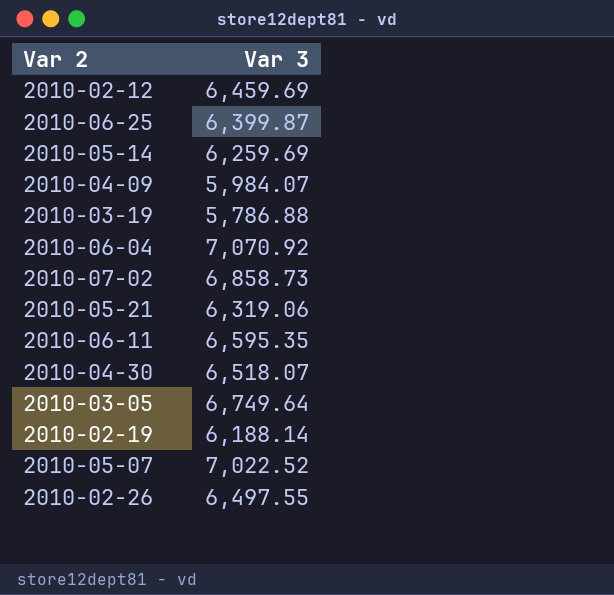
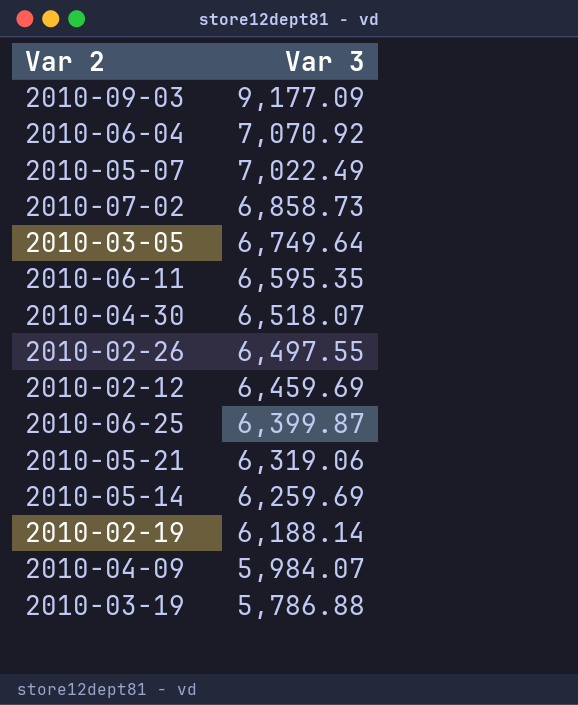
row order: none -> Var 3 descending
row 2010-09-03: none -> 9,177.09
2010-05-07 | Var 3: 7,022.52 -> 7,022.49

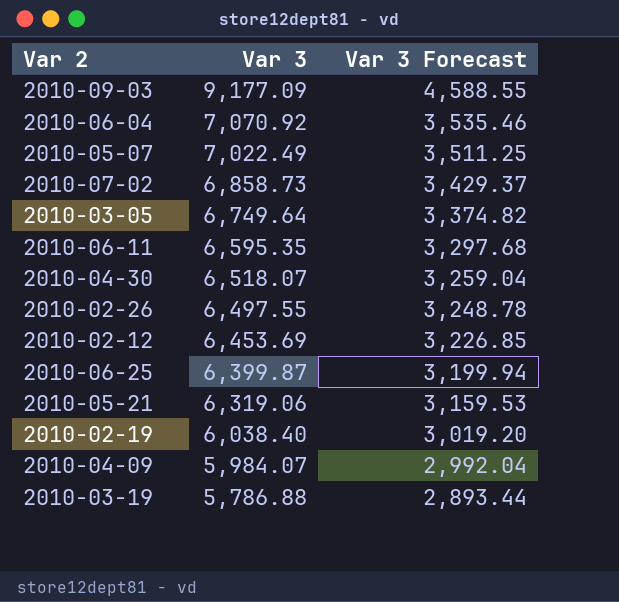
column Var 3 Forecast | formula: none -> [Var 3] * 0.5
row 2010-05-14: 6,259.69 -> none
2010-02-12 | Var 3: 6,459.69 -> 6,453.69
2010-02-19 | Var 3: 6,188.14 -> 6,038.40

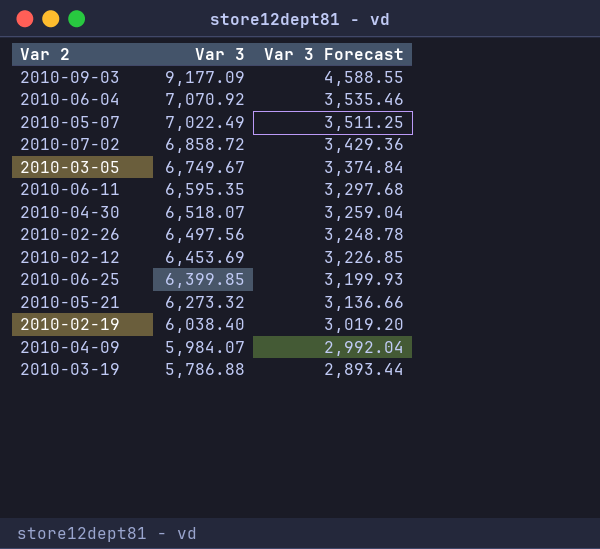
2010-07-02 | Var 3: 6,858.73 -> 6,858.72
2010-07-02 | Var 3 Forecast: 3,429.37 -> 3,429.36
2010-03-05 | Var 3: 6,749.64 -> 6,749.67
2010-03-05 | Var 3 Forecast: 3,374.82 -> 3,374.84
2010-02-26 | Var 3: 6,497.55 -> 6,497.56
2010-06-25 | Var 3: 6,399.87 -> 6,399.85
2010-06-25 | Var 3 Forecast: 3,199.94 -> 3,199.93
2010-05-21 | Var 3: 6,319.06 -> 6,273.32
2010-05-21 | Var 3 Forecast: 3,159.53 -> 3,136.66

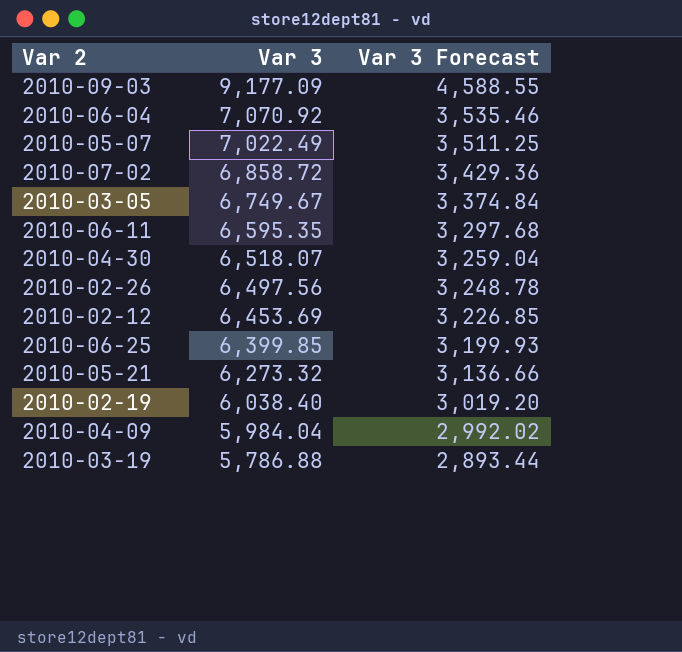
2010-04-09 | Var 3: 5,984.07 -> 5,984.04
2010-04-09 | Var 3 Forecast: 2,992.04 -> 2,992.02

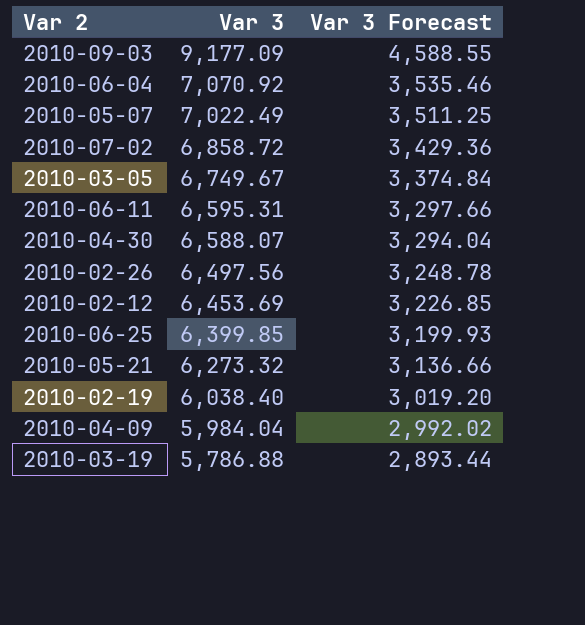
2010-06-11 | Var 3: 6,595.35 -> 6,595.31
2010-06-11 | Var 3 Forecast: 3,297.68 -> 3,297.66
2010-04-30 | Var 3: 6,518.07 -> 6,588.07
2010-04-30 | Var 3 Forecast: 3,259.04 -> 3,294.04

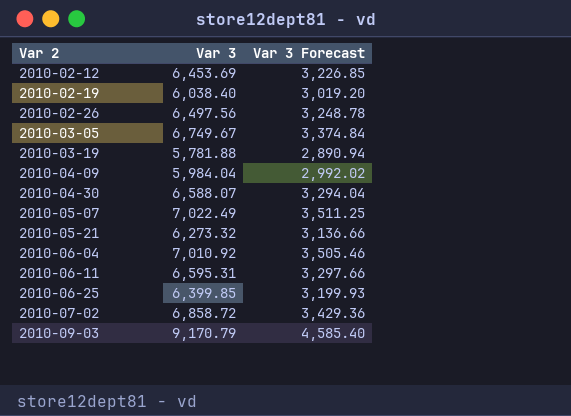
row order: Var 3 descending -> Var 2 ascending
2010-03-19 | Var 3: 5,786.88 -> 5,781.88
2010-03-19 | Var 3 Forecast: 2,893.44 -> 2,890.94
2010-06-04 | Var 3: 7,070.92 -> 7,010.92
2010-06-04 | Var 3 Forecast: 3,535.46 -> 3,505.46
2010-09-03 | Var 3: 9,177.09 -> 9,170.79
2010-09-03 | Var 3 Forecast: 4,588.55 -> 4,585.40

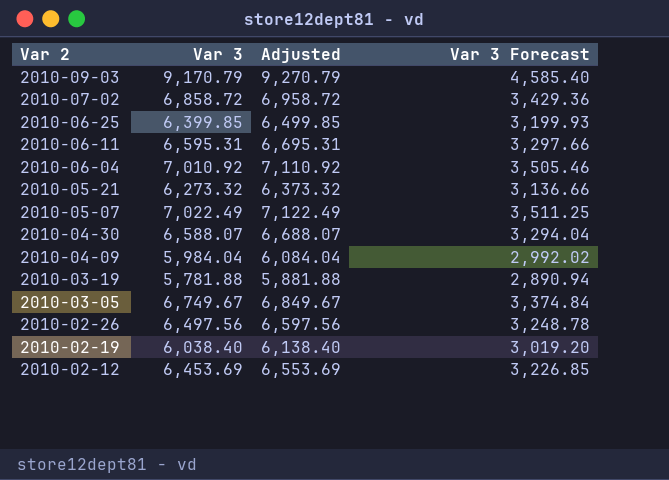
row order: Var 2 ascending -> Var 2 descending
column Adjusted | formula: none -> [Var 3] + 100

